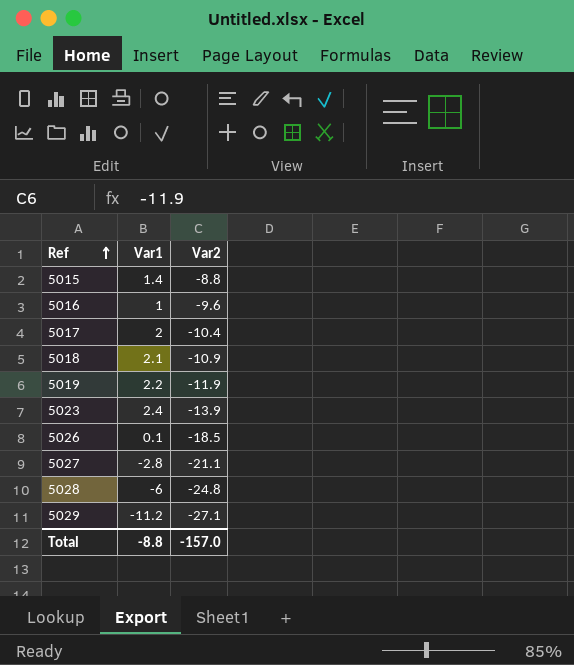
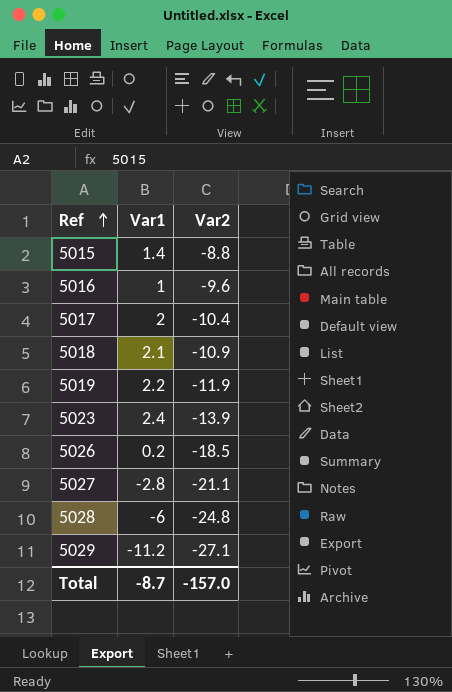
5026 | Var1: 0.1 -> 0.2
Total | Var1: -8.8 -> -8.7

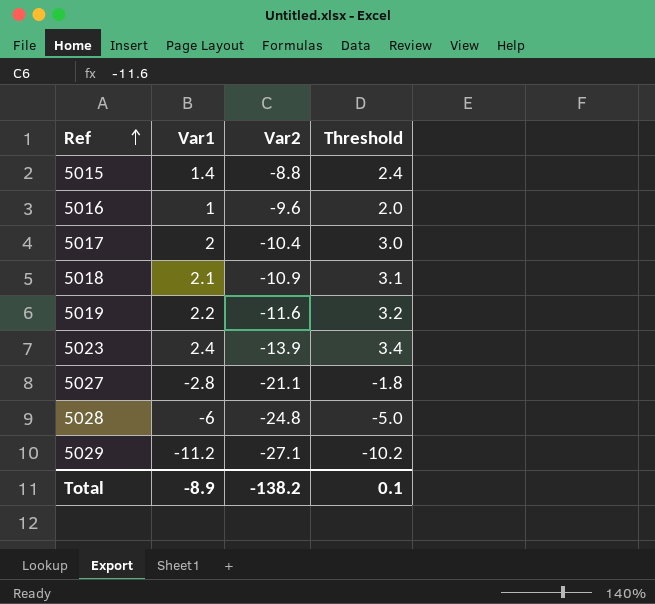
column Threshold | formula: none -> [Var1] + 1
row 5026: 0.2 | -18.5 -> none
5019 | Var2: -11.9 -> -11.6
Total | Var1: -8.7 -> -8.9
Total | Var2: -157.0 -> -138.2

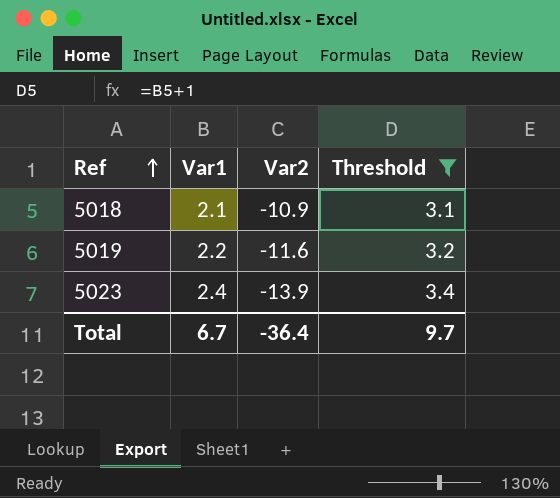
filter: none -> Threshold >= 3.1
Total | Var1: -8.9 -> 6.7
Total | Var2: -138.2 -> -36.4
Total | Threshold: 0.1 -> 9.7

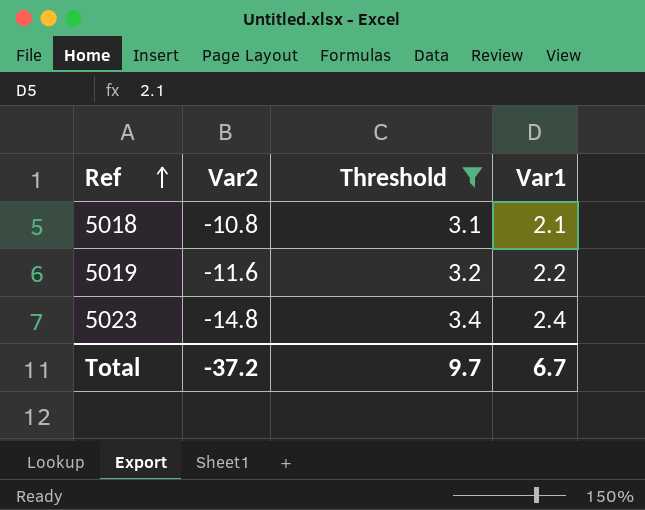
column Var1 | position: 2 -> 4
5018 | Var2: -10.9 -> -10.8
5023 | Var2: -13.9 -> -14.8
Total | Var2: -36.4 -> -37.2

